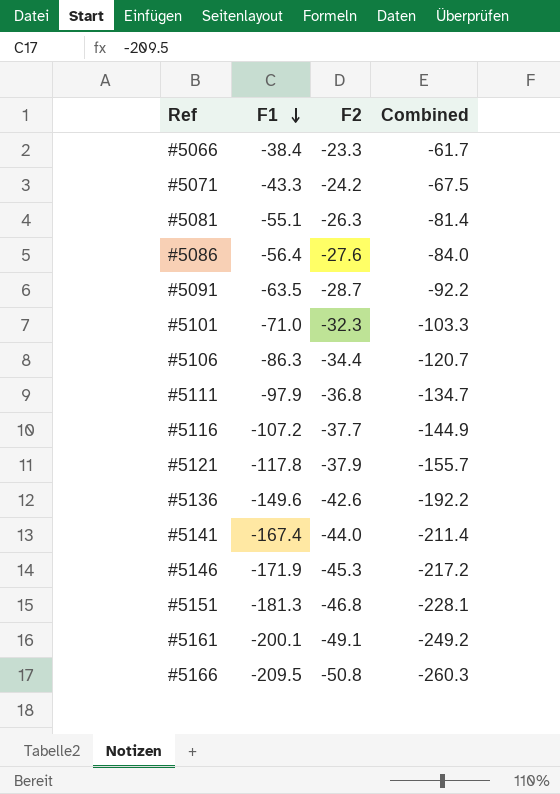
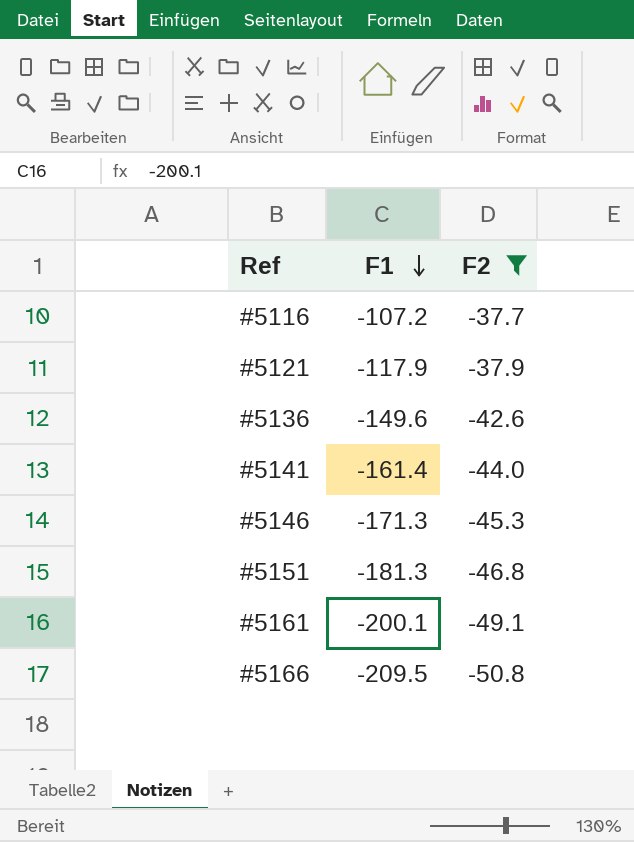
filter: none -> F2 <= -37.7
column Combined | formula: [F1] + [F2] -> none
#5121 | F1: -117.8 -> -117.9
#5141 | F1: -167.4 -> -161.4
#5146 | F1: -171.9 -> -171.3

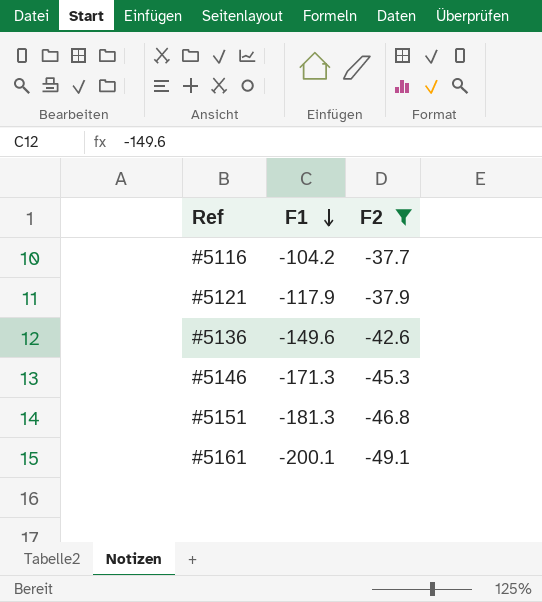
row #5141: -161.4 | -44.0 -> none
row #5166: -209.5 | -50.8 -> none
#5116 | F1: -107.2 -> -104.2

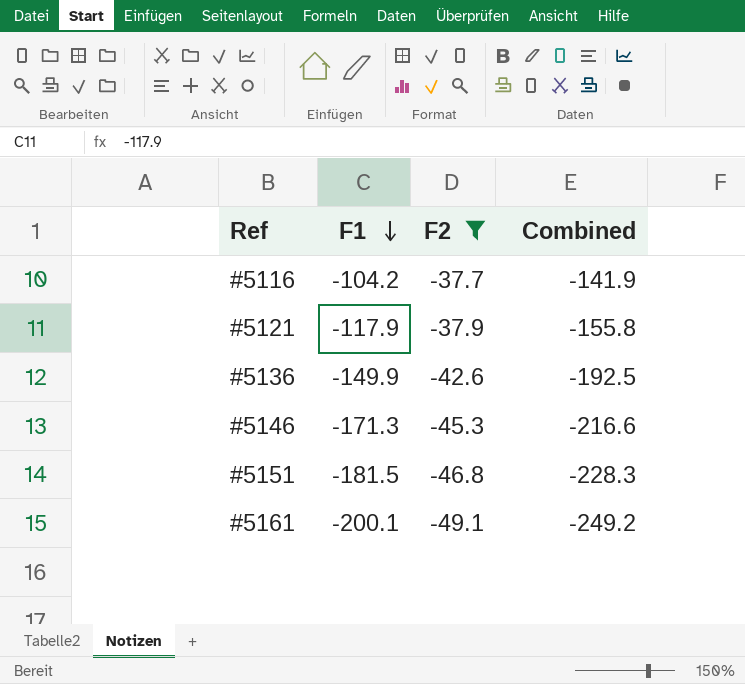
column Combined | formula: none -> [F1] + [F2]
#5136 | F1: -149.6 -> -149.9
#5151 | F1: -181.3 -> -181.5

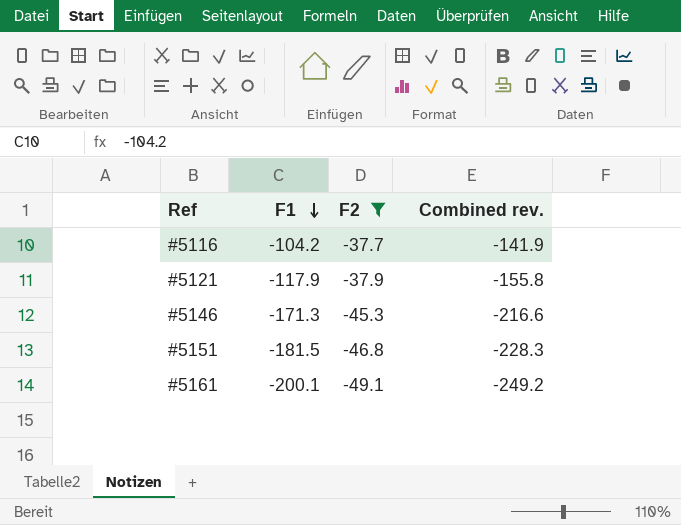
column name: Combined -> Combined rev.
row #5136: -149.9 | -42.6 | -192.5 -> none

